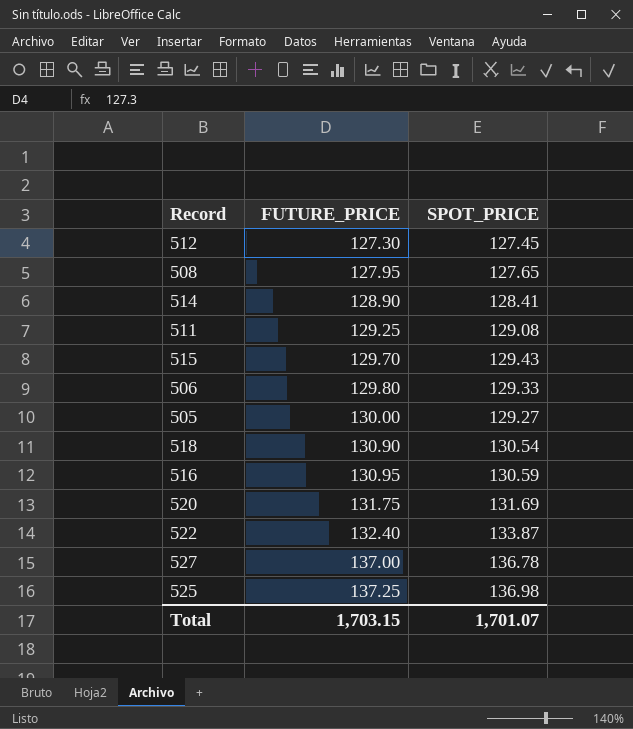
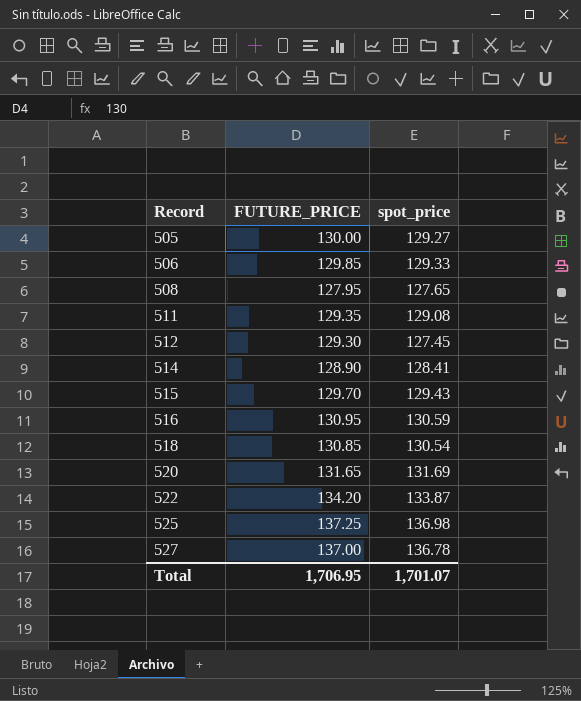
row order: FUTURE_PRICE ascending -> Record ascending
column name: SPOT_PRICE -> spot_price
506 | FUTURE_PRICE: 129.80 -> 129.85
511 | FUTURE_PRICE: 129.25 -> 129.35
512 | FUTURE_PRICE: 127.30 -> 129.30
518 | FUTURE_PRICE: 130.90 -> 130.85
520 | FUTURE_PRICE: 131.75 -> 131.65
522 | FUTURE_PRICE: 132.40 -> 134.20
Total | FUTURE_PRICE: 1,703.15 -> 1,706.95

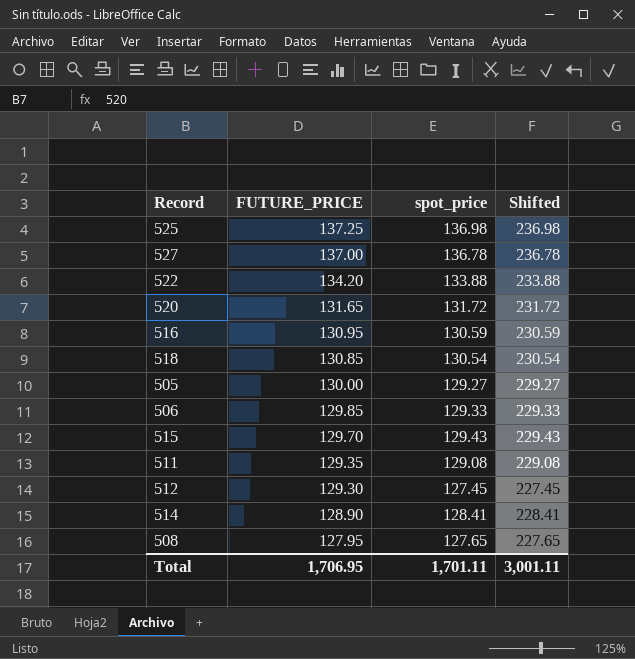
row order: Record ascending -> FUTURE_PRICE descending
column Shifted | formula: none -> [spot_price] + 100
522 | spot_price: 133.87 -> 133.88
520 | spot_price: 131.69 -> 131.72
Total | spot_price: 1,701.07 -> 1,701.11

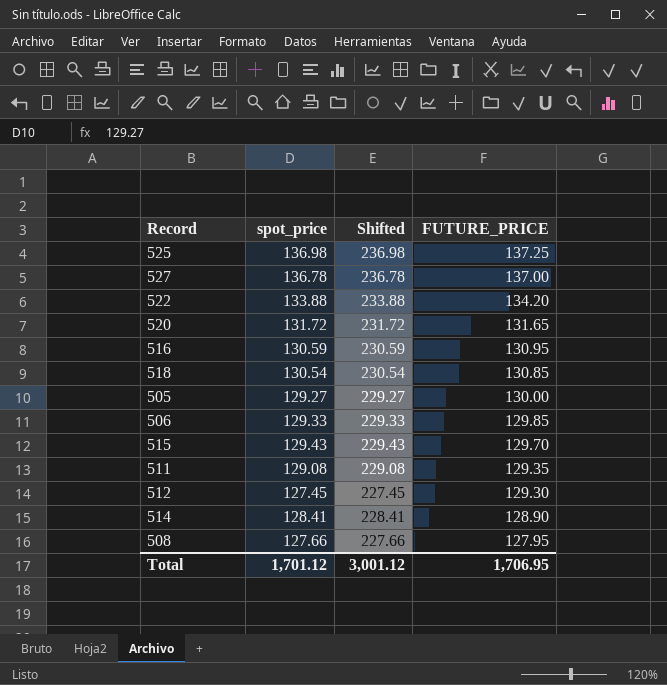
column FUTURE_PRICE | position: 2 -> 4
508 | spot_price: 127.65 -> 127.66
508 | Shifted: 227.65 -> 227.66
Total | spot_price: 1,701.11 -> 1,701.12
Total | Shifted: 3,001.11 -> 3,001.12

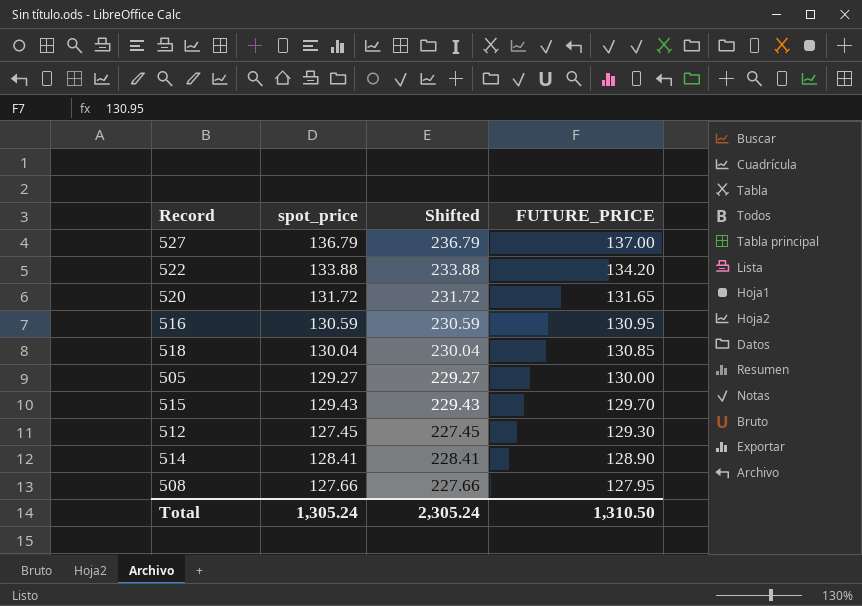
row 525: 136.98 | 236.98 | 137.25 -> none
row 506: 129.33 | 229.33 | 129.85 -> none
row 511: 129.08 | 229.08 | 129.35 -> none
527 | spot_price: 136.78 -> 136.79
527 | Shifted: 236.78 -> 236.79
518 | spot_price: 130.54 -> 130.04
518 | Shifted: 230.54 -> 230.04
Total | spot_price: 1,701.12 -> 1,305.24
Total | Shifted: 3,001.12 -> 2,305.24
Total | FUTURE_PRICE: 1,706.95 -> 1,310.50

